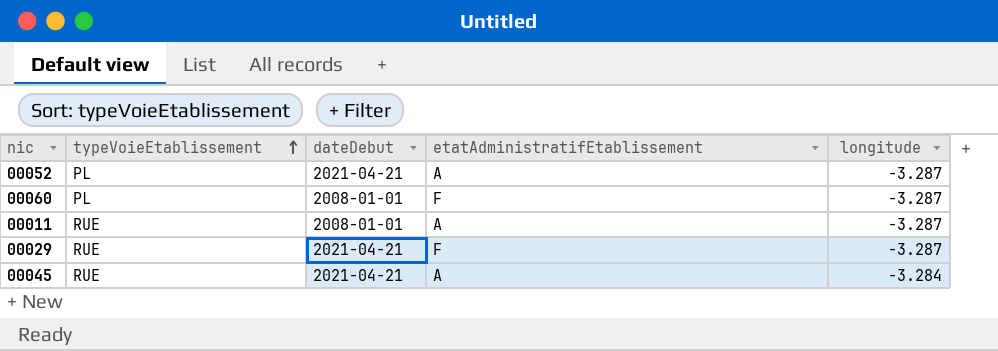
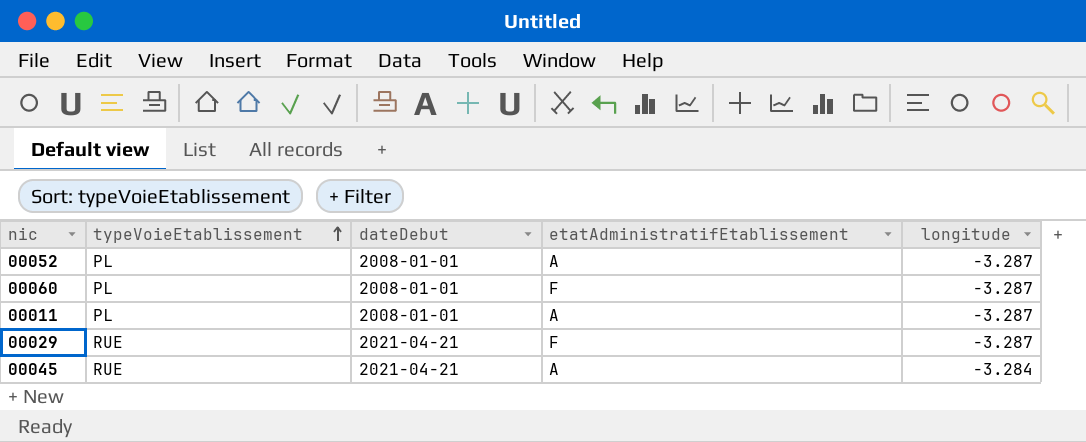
00052 | dateDebut: 2021-04-21 -> 2008-01-01
00011 | typeVoieEtablissement: RUE -> PL

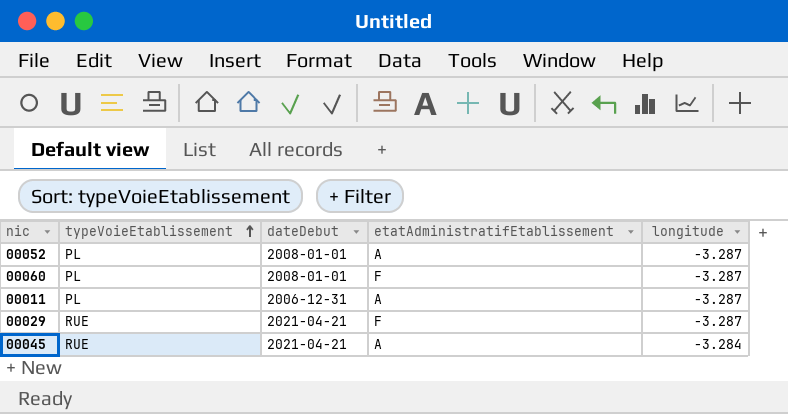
00011 | dateDebut: 2008-01-01 -> 2006-12-31

